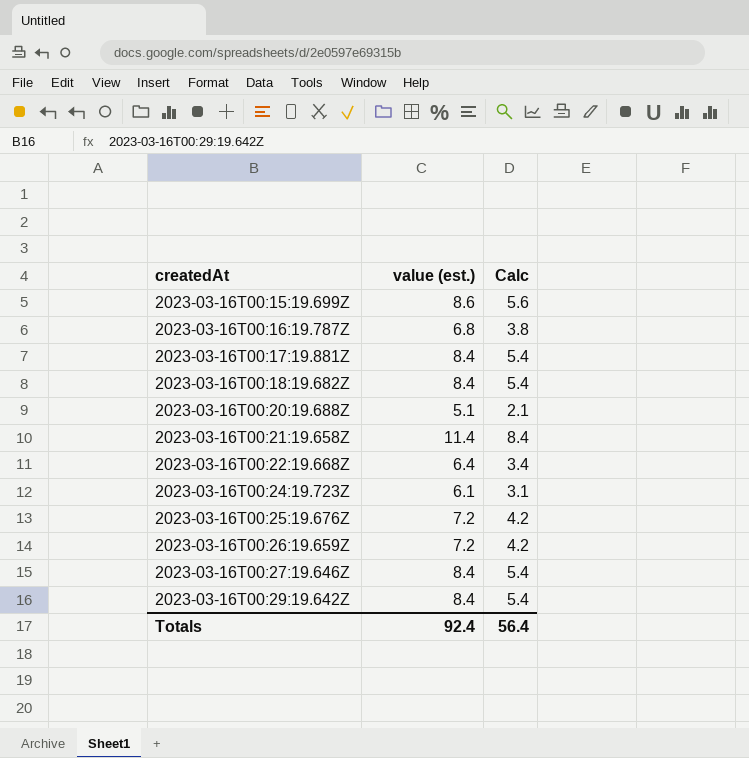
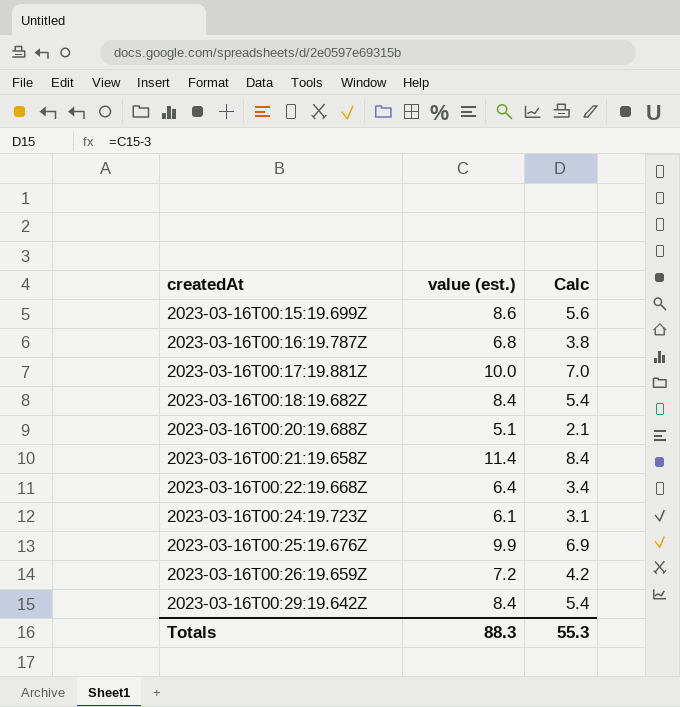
row 2023-03-16T00:27:19.646Z: 8.4 | 5.4 -> none
2023-03-16T00:17:19.881Z | value (est.): 8.4 -> 10.0
2023-03-16T00:17:19.881Z | Calc: 5.4 -> 7.0
2023-03-16T00:25:19.676Z | value (est.): 7.2 -> 9.9
2023-03-16T00:25:19.676Z | Calc: 4.2 -> 6.9
Totals | value (est.): 92.4 -> 88.3
Totals | Calc: 56.4 -> 55.3

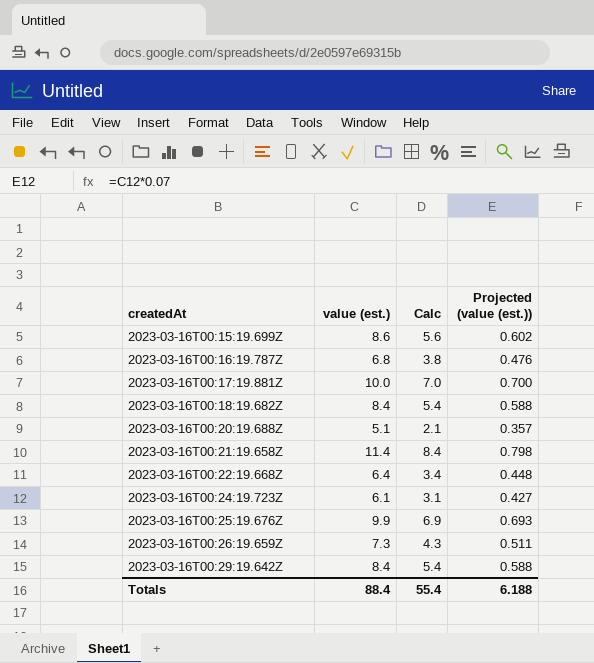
column Projected (value (est.)) | formula: none -> [value (est.)] * 0.07
2023-03-16T00:26:19.659Z | value (est.): 7.2 -> 7.3
2023-03-16T00:26:19.659Z | Calc: 4.2 -> 4.3
Totals | value (est.): 88.3 -> 88.4
Totals | Calc: 55.3 -> 55.4

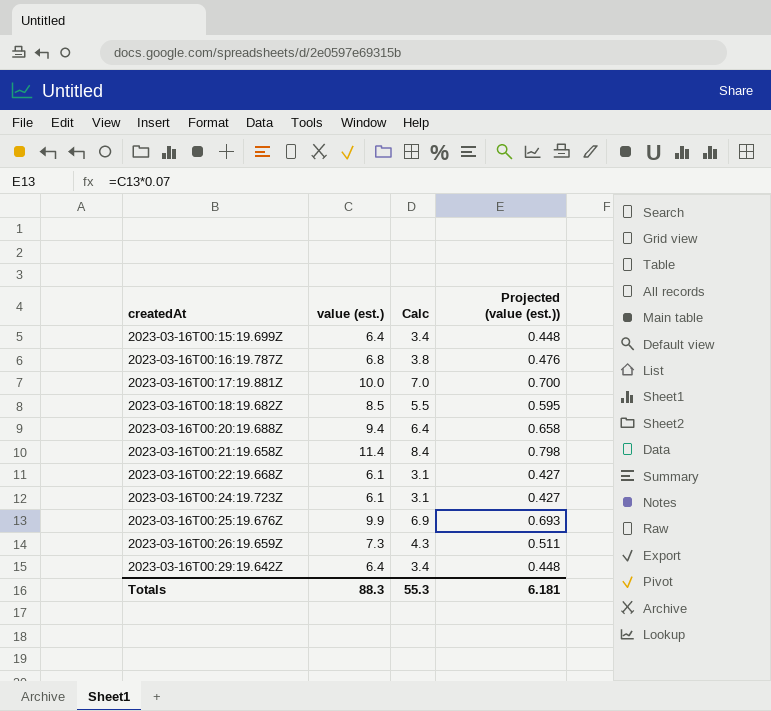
2023-03-16T00:15:19.699Z | value (est.): 8.6 -> 6.4
2023-03-16T00:15:19.699Z | Calc: 5.6 -> 3.4
2023-03-16T00:15:19.699Z | Projected (value (est.)): 0.602 -> 0.448
2023-03-16T00:18:19.682Z | value (est.): 8.4 -> 8.5
2023-03-16T00:18:19.682Z | Calc: 5.4 -> 5.5
2023-03-16T00:18:19.682Z | Projected (value (est.)): 0.588 -> 0.595
2023-03-16T00:20:19.688Z | value (est.): 5.1 -> 9.4
2023-03-16T00:20:19.688Z | Calc: 2.1 -> 6.4
2023-03-16T00:20:19.688Z | Projected (value (est.)): 0.357 -> 0.658
2023-03-16T00:22:19.668Z | value (est.): 6.4 -> 6.1
2023-03-16T00:22:19.668Z | Calc: 3.4 -> 3.1
2023-03-16T00:22:19.668Z | Projected (value (est.)): 0.448 -> 0.427
2023-03-16T00:29:19.642Z | value (est.): 8.4 -> 6.4
2023-03-16T00:29:19.642Z | Calc: 5.4 -> 3.4
2023-03-16T00:29:19.642Z | Projected (value (est.)): 0.588 -> 0.448
Totals | value (est.): 88.4 -> 88.3
Totals | Calc: 55.4 -> 55.3
Totals | Projected (value (est.)): 6.188 -> 6.181

